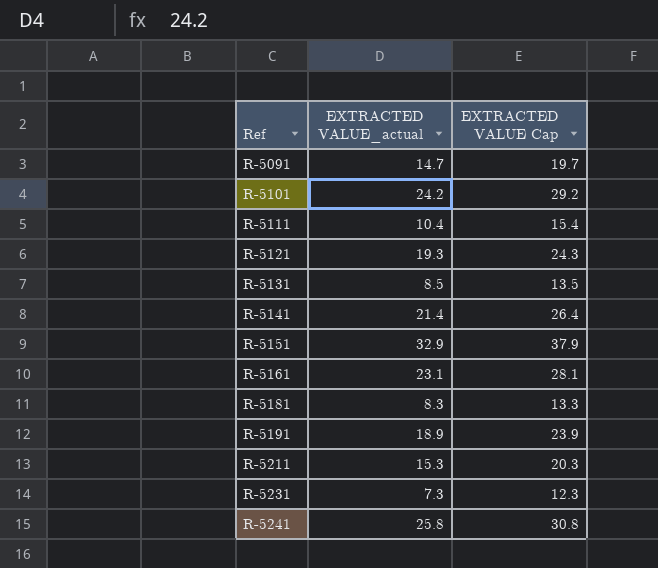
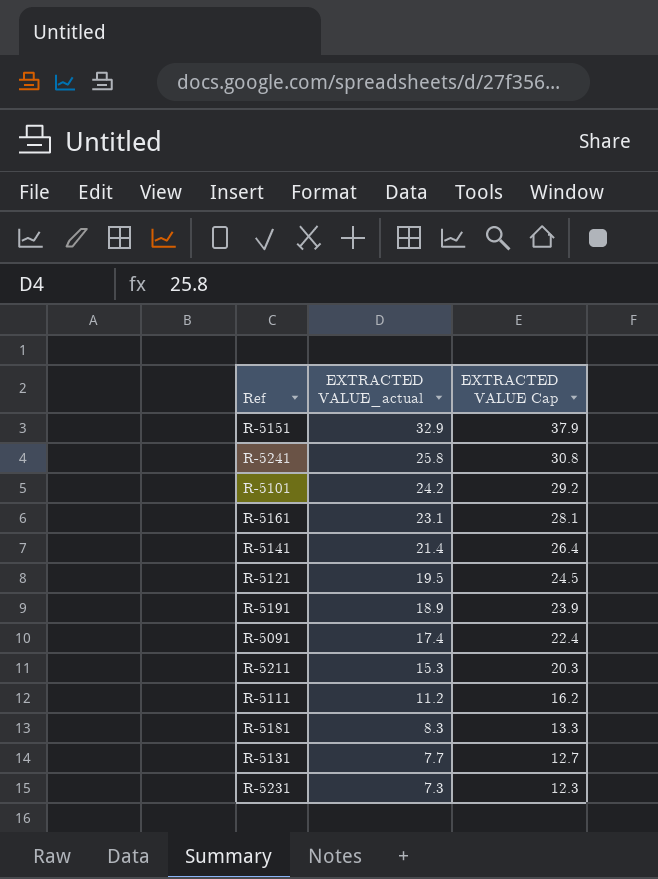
row order: Ref ascending -> EXTRACTED VALUE_actual descending
R-5121 | EXTRACTED VALUE_actual: 19.3 -> 19.5
R-5121 | EXTRACTED VALUE Cap: 24.3 -> 24.5
R-5091 | EXTRACTED VALUE_actual: 14.7 -> 17.4
R-5091 | EXTRACTED VALUE Cap: 19.7 -> 22.4
R-5111 | EXTRACTED VALUE_actual: 10.4 -> 11.2
R-5111 | EXTRACTED VALUE Cap: 15.4 -> 16.2
R-5131 | EXTRACTED VALUE_actual: 8.5 -> 7.7
R-5131 | EXTRACTED VALUE Cap: 13.5 -> 12.7

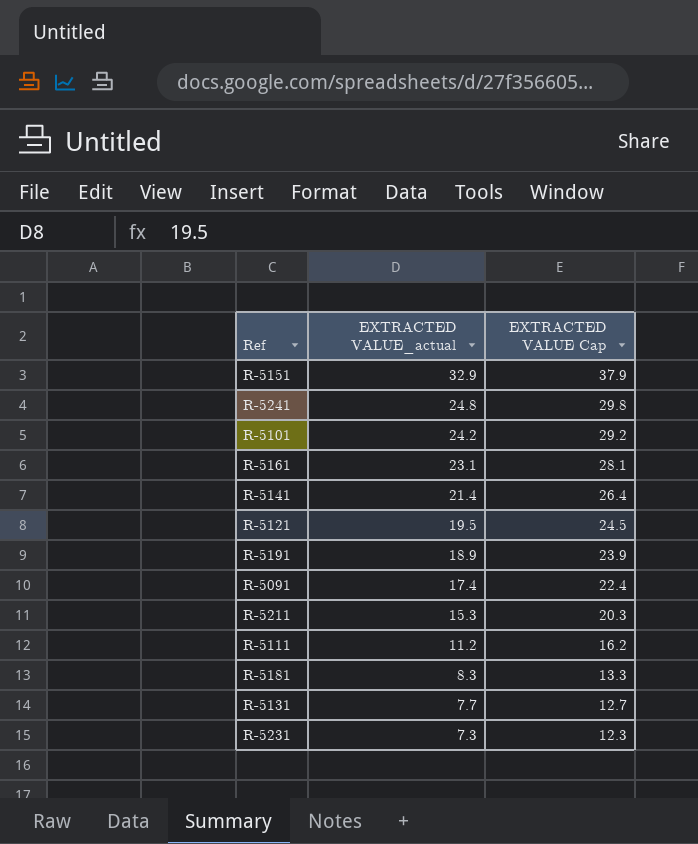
R-5241 | EXTRACTED VALUE_actual: 25.8 -> 24.8
R-5241 | EXTRACTED VALUE Cap: 30.8 -> 29.8

